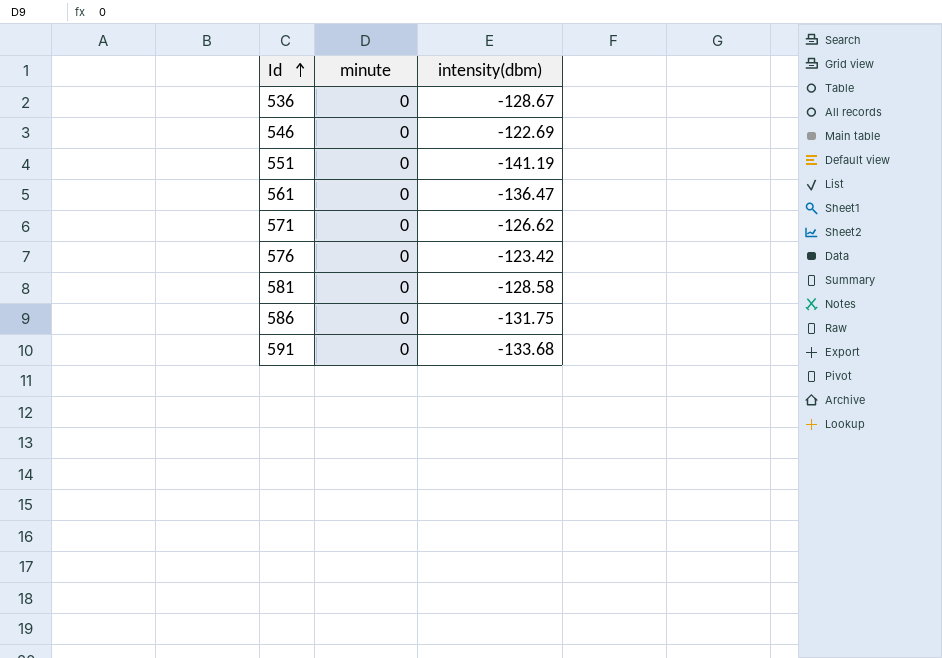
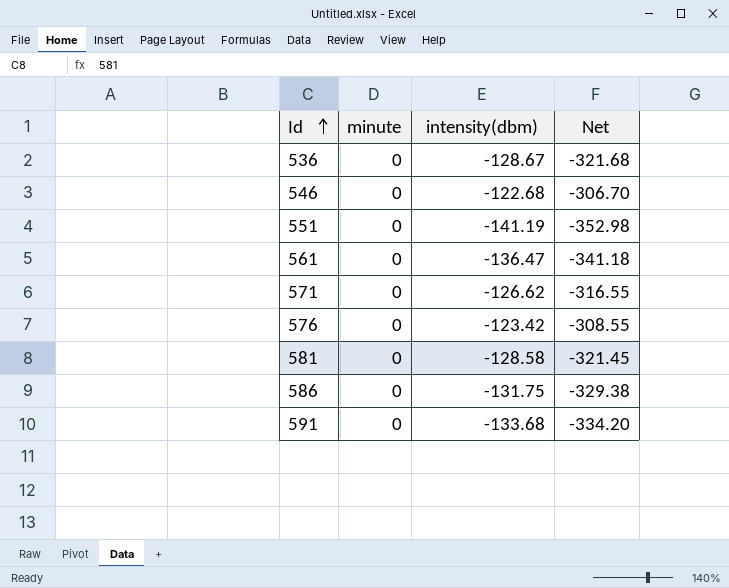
column Net | formula: none -> [intensity(dbm)] * 2.5
546 | intensity(dbm): -122.69 -> -122.68

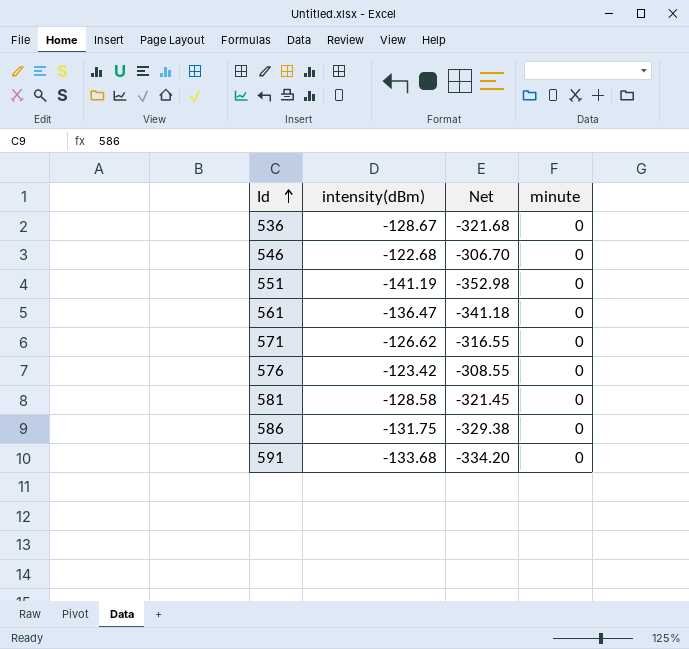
column name: intensity(dbm) -> intensity(dBm)
column minute | position: 2 -> 4

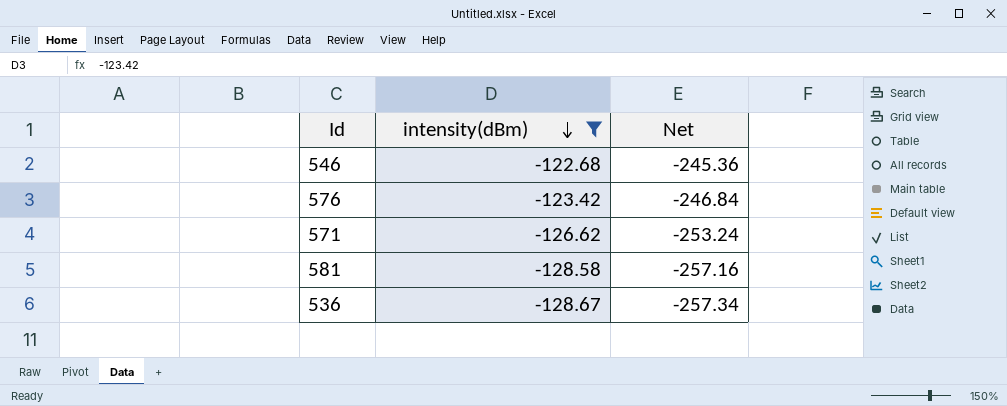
filter: none -> intensity(dBm) >= -128.67
row order: Id ascending -> intensity(dBm) descending
column minute | position: 4 -> none
column Net | formula: [intensity(dBm)] * 2.5 -> [intensity(dBm)] * 2

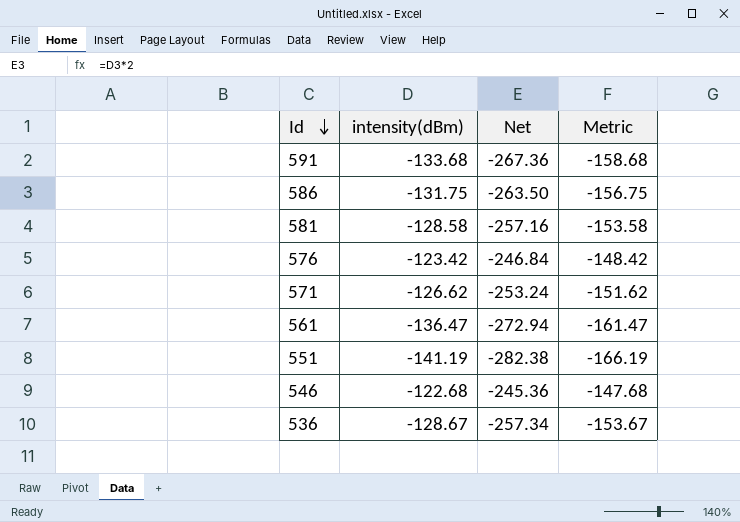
filter: intensity(dBm) >= -128.67 -> none
row order: intensity(dBm) descending -> Id descending
column Metric | formula: none -> [intensity(dBm)] - 25

